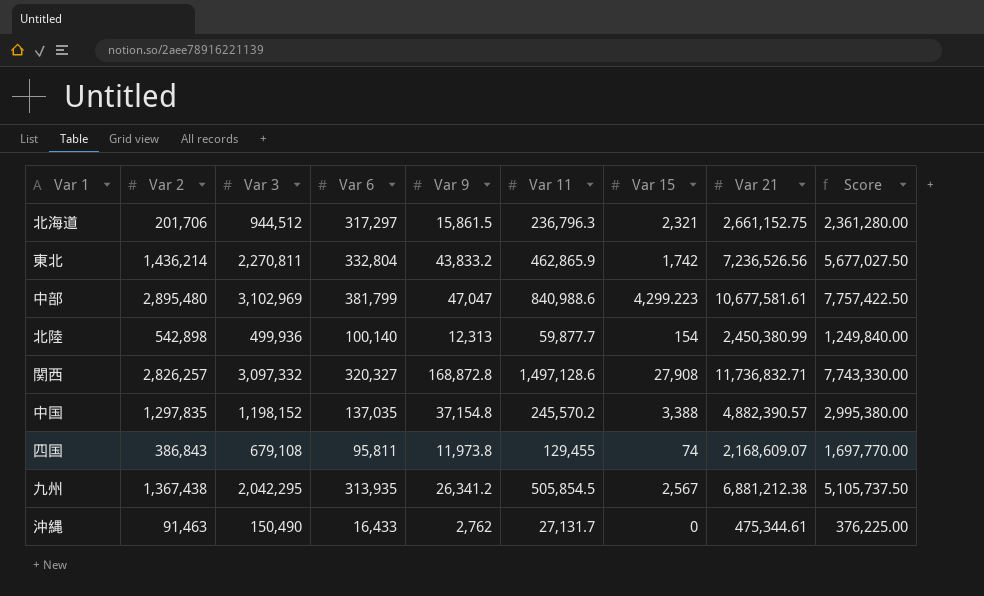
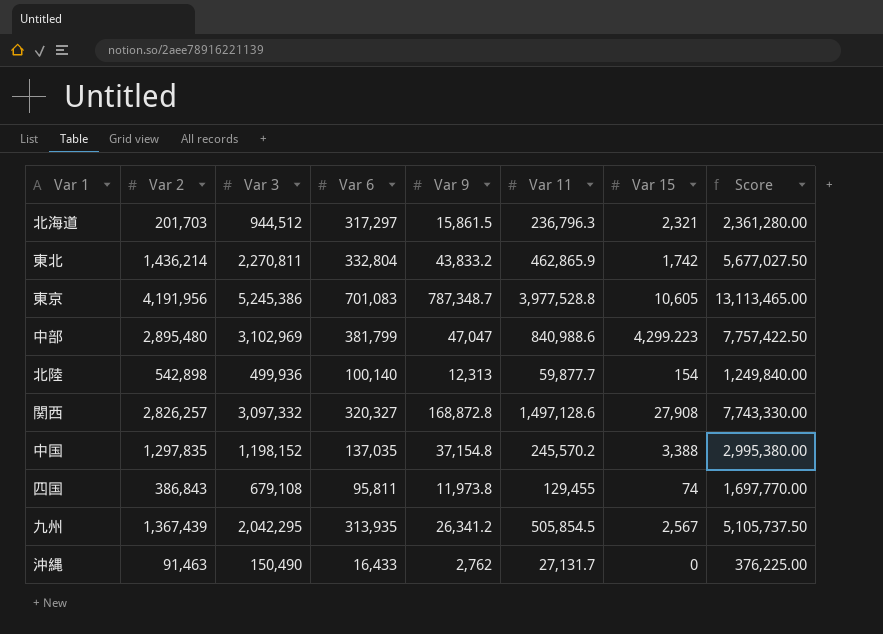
column Var 21 | position: 8 -> none
北海道 | Var 2: 201,706 -> 201,703
row 東京: none -> 4,191,956 | 5,245,386 | 701,083 | 787,348.7 | 3,977,528.8 | 10,605 | 13,113,465.00
九州 | Var 2: 1,367,438 -> 1,367,439

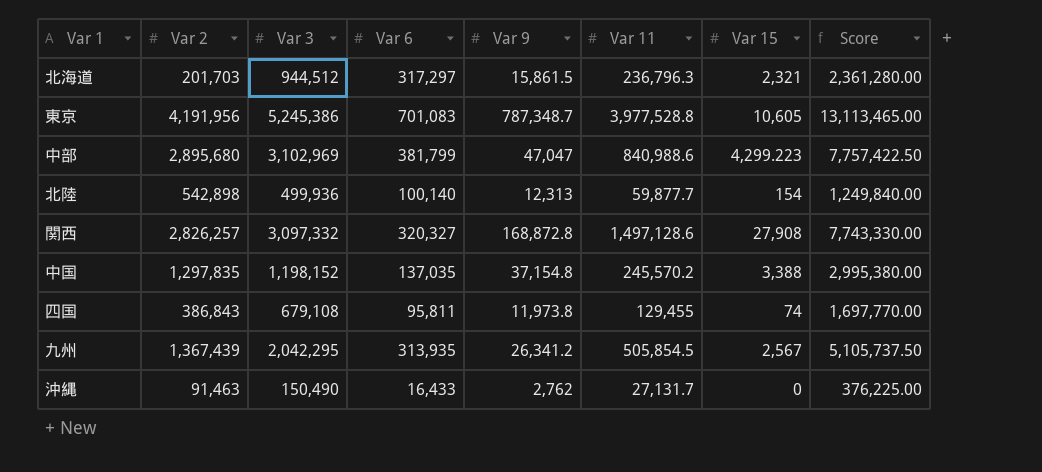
row 東北: 1,436,214 | 2,270,811 | 332,804 | 43,833.2 | 462,865.9 | 1,742 | 5,677,027.50 -> none
中部 | Var 2: 2,895,480 -> 2,895,680

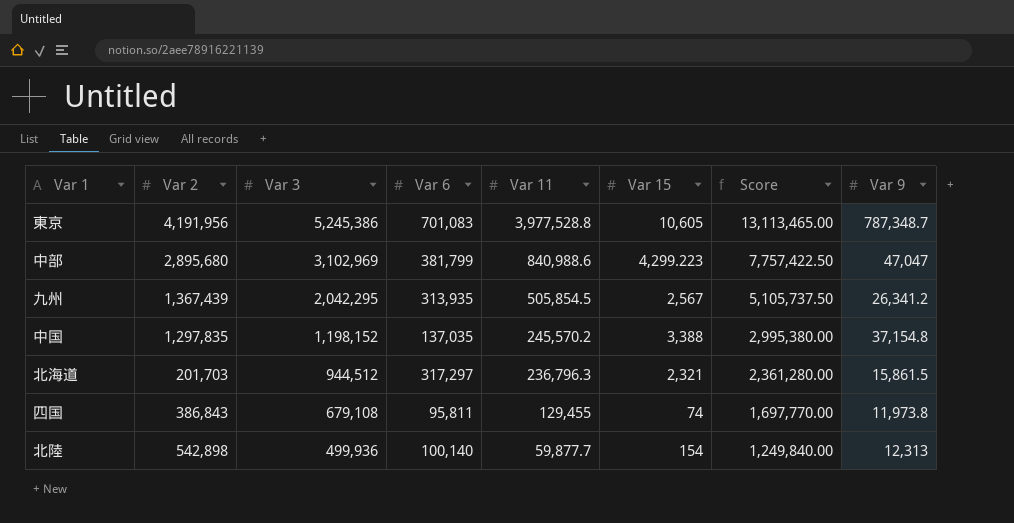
row order: none -> Var 3 descending
column Var 9 | position: 5 -> 8
row 関西: 2,826,257 | 3,097,332 | 320,327 | 168,872.8 | 1,497,128.6 | 27,908 | 7,743,330.00 -> none
row 沖縄: 91,463 | 150,490 | 16,433 | 2,762 | 27,131.7 | 0 | 376,225.00 -> none

